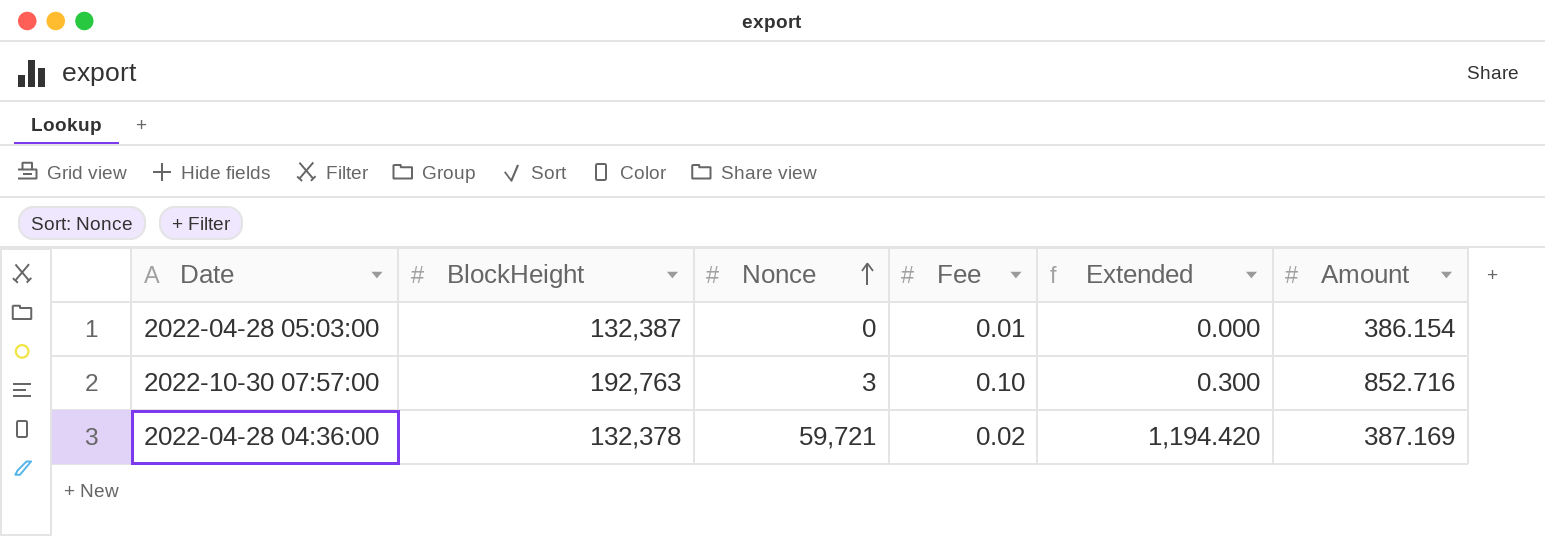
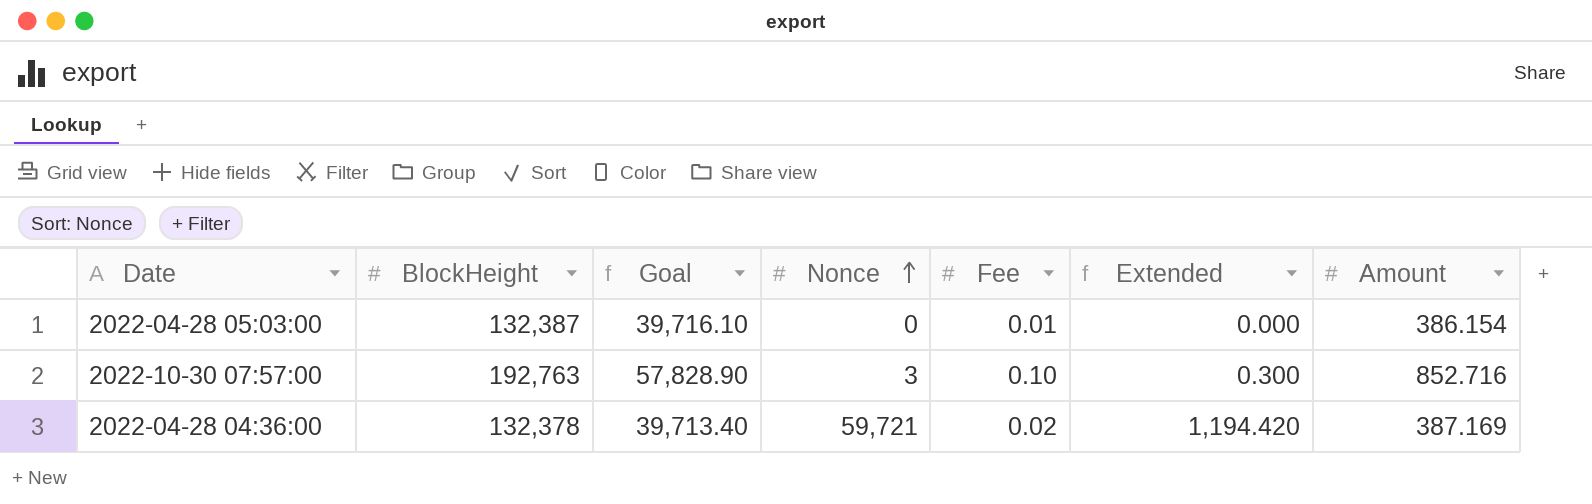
column Goal | formula: none -> [BlockHeight] * 0.3

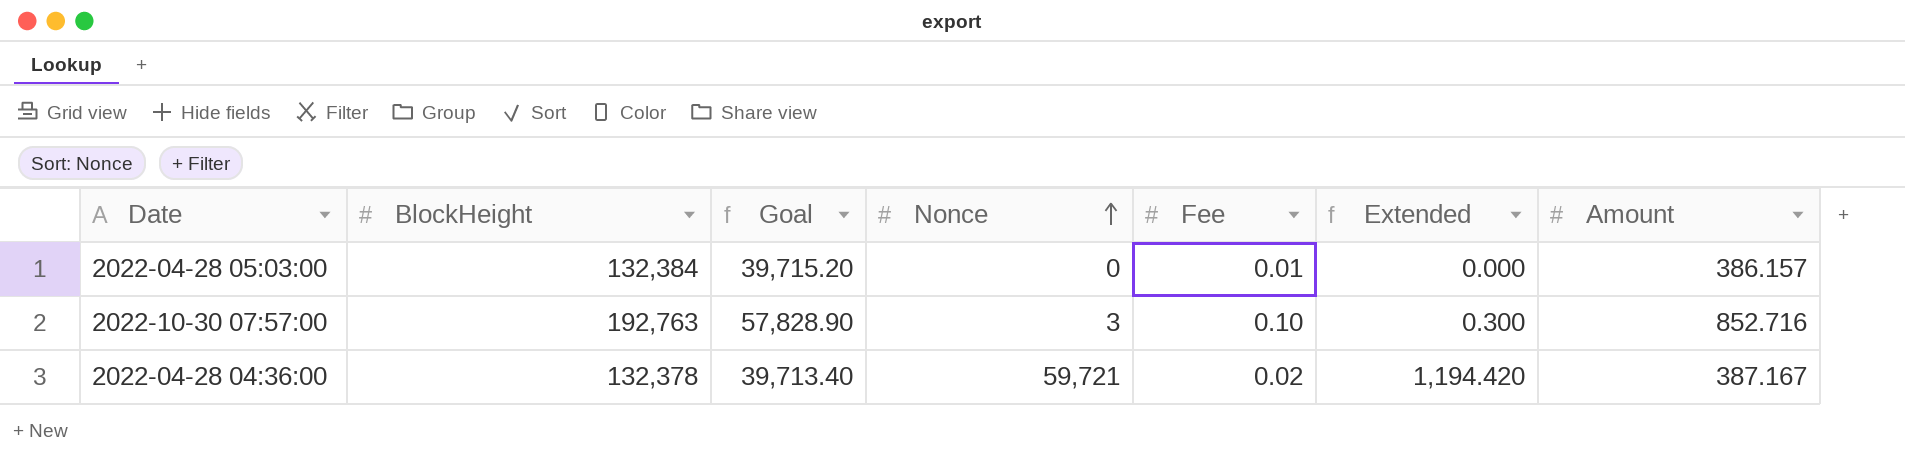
2022-04-28 05:03:00 | BlockHeight: 132,387 -> 132,384
2022-04-28 05:03:00 | Goal: 39,716.10 -> 39,715.20
2022-04-28 05:03:00 | Amount: 386.154 -> 386.157
2022-04-28 04:36:00 | Amount: 387.169 -> 387.167

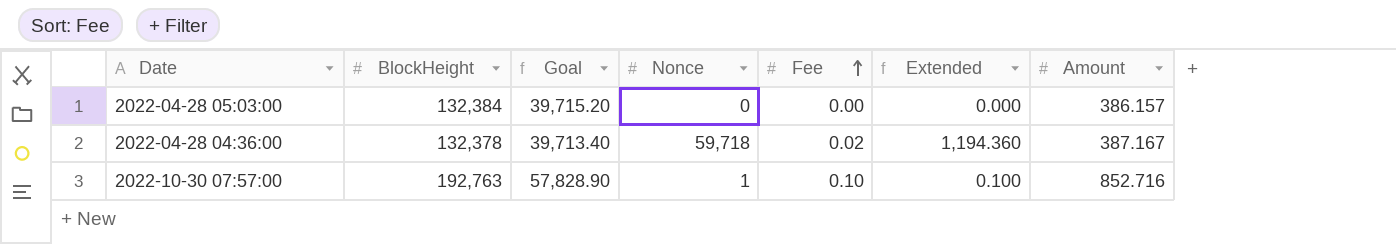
row order: Nonce ascending -> Fee ascending
2022-04-28 05:03:00 | Fee: 0.01 -> 0.00
2022-04-28 04:36:00 | Nonce: 59,721 -> 59,718
2022-04-28 04:36:00 | Extended: 1,194.420 -> 1,194.360
2022-10-30 07:57:00 | Nonce: 3 -> 1
2022-10-30 07:57:00 | Extended: 0.300 -> 0.100

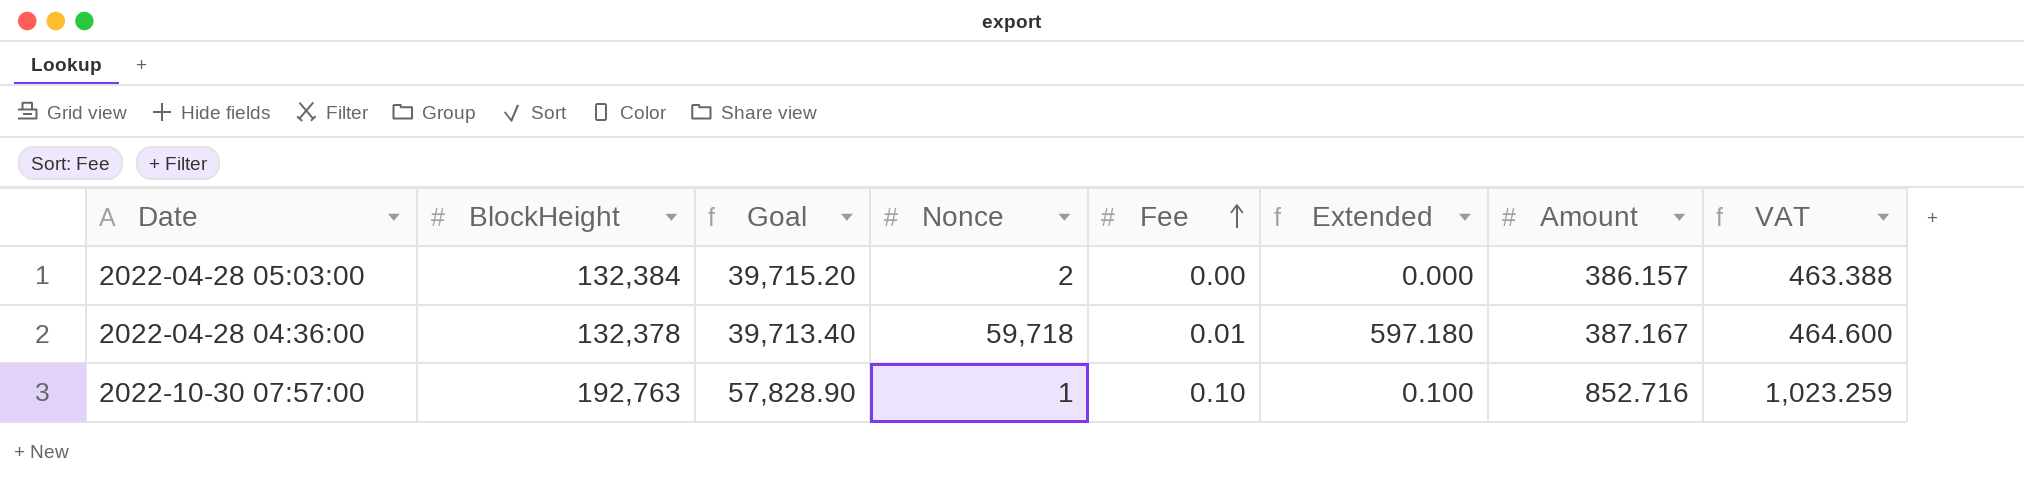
column VAT | formula: none -> [Amount] * 1.2
2022-04-28 05:03:00 | Nonce: 0 -> 2
2022-04-28 04:36:00 | Fee: 0.02 -> 0.01
2022-04-28 04:36:00 | Extended: 1,194.360 -> 597.180

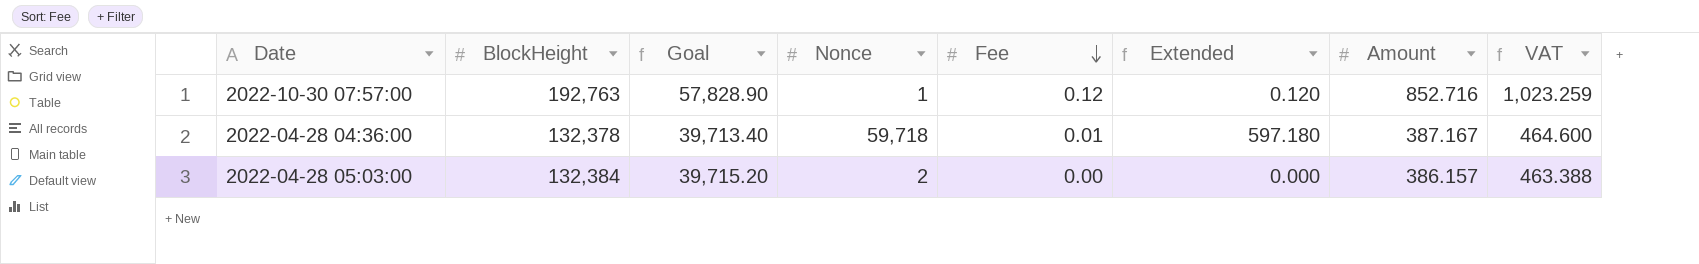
row order: Fee ascending -> Fee descending
2022-10-30 07:57:00 | Fee: 0.10 -> 0.12
2022-10-30 07:57:00 | Extended: 0.100 -> 0.120

